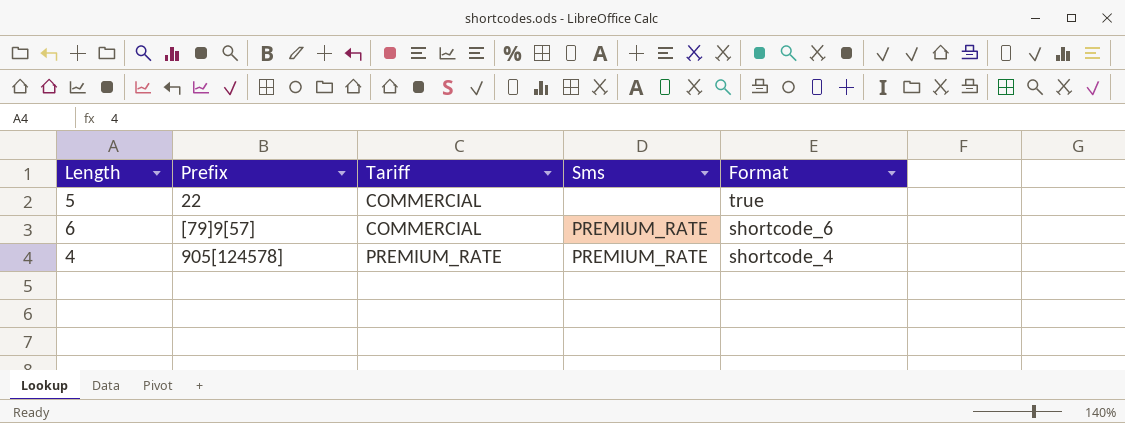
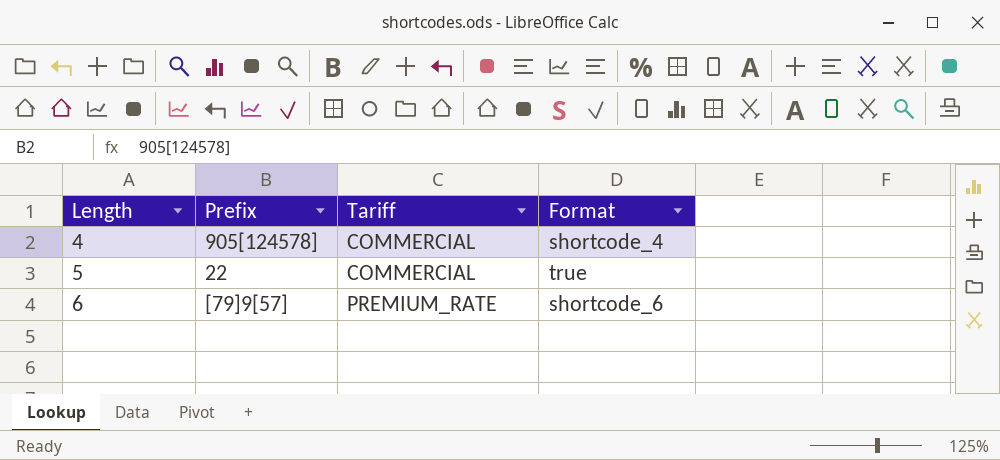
row order: Tariff ascending -> Length ascending
column Sms | position: 4 -> none
4 | Tariff: PREMIUM_RATE -> COMMERCIAL
6 | Tariff: COMMERCIAL -> PREMIUM_RATE

